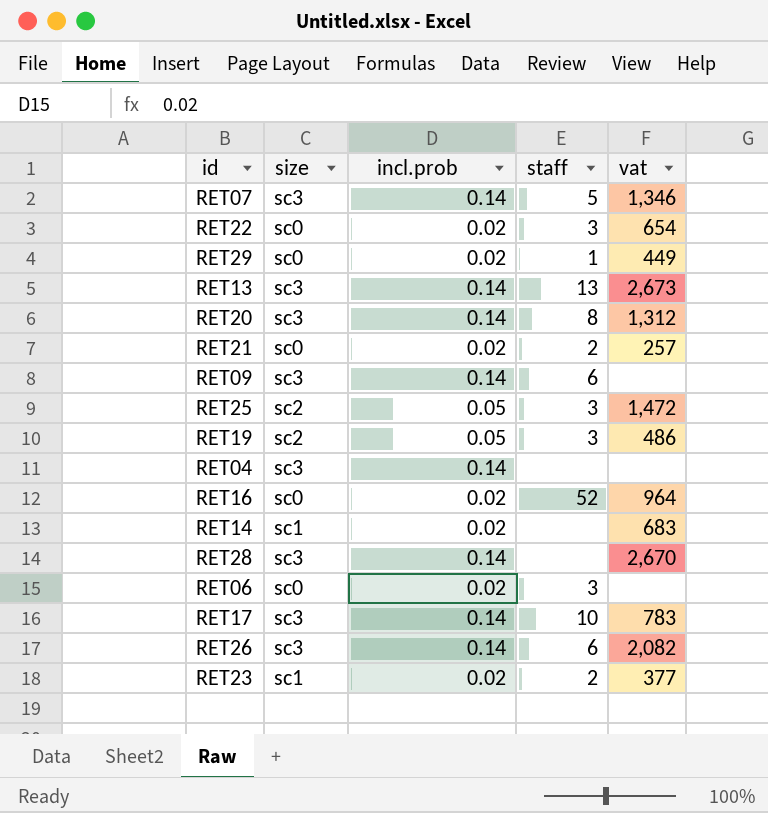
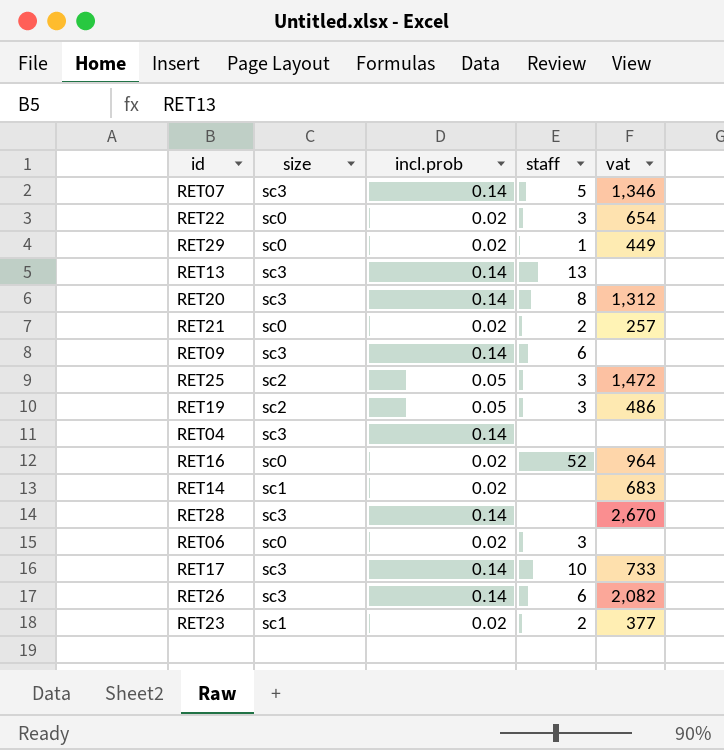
RET13 | vat: 2,673 -> none
RET17 | vat: 783 -> 733

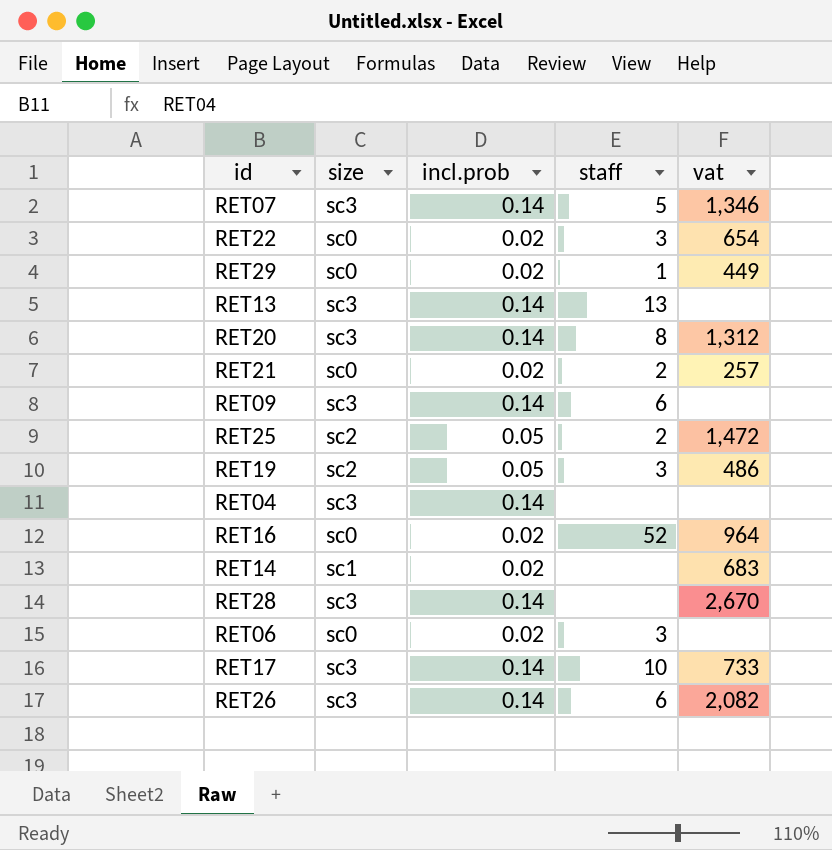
row RET23: sc1 | 0.02 | 2 | 377 -> none
RET25 | staff: 3 -> 2

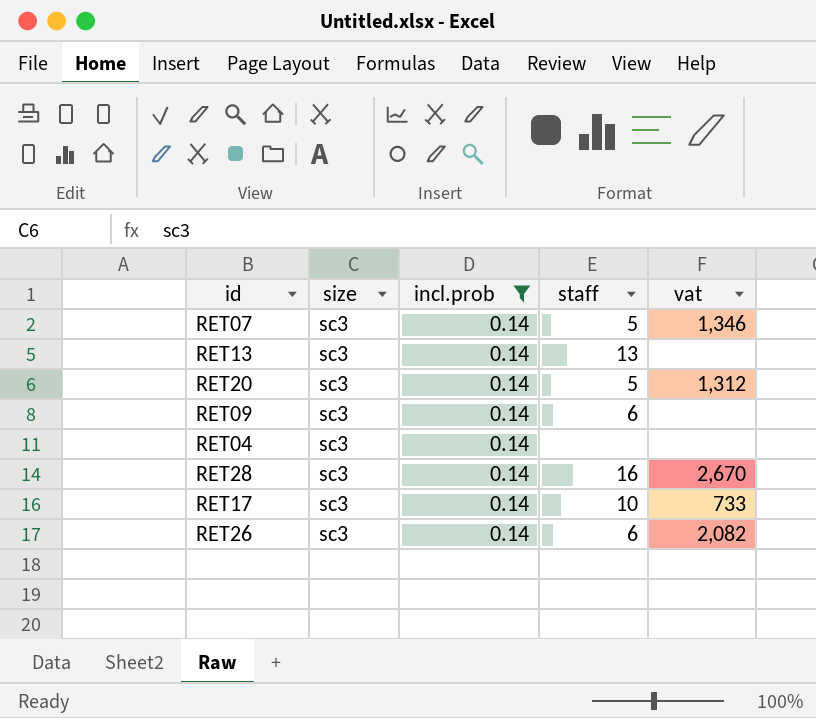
filter: none -> incl.prob = 0.14
RET20 | staff: 8 -> 5
RET28 | staff: none -> 16

